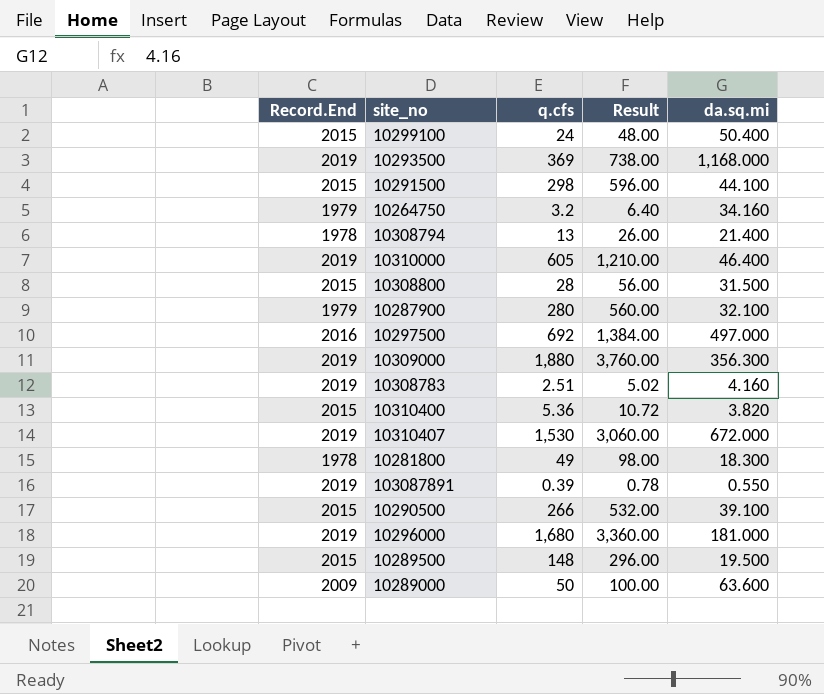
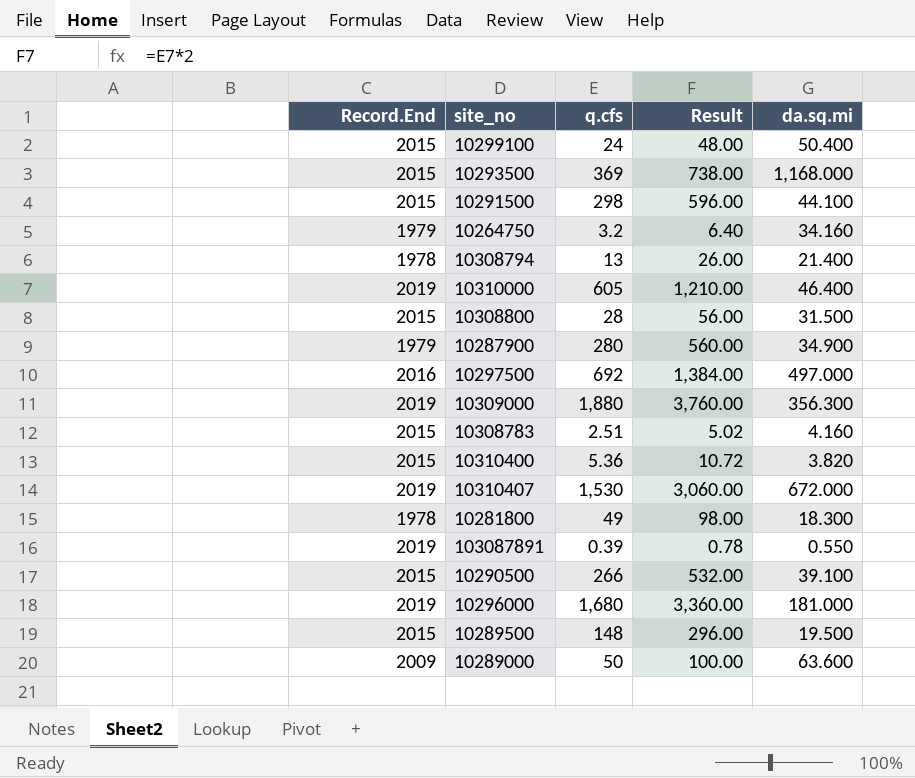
10293500 | Record.End: 2019 -> 2015
10287900 | da.sq.mi: 32.100 -> 34.900
10308783 | Record.End: 2019 -> 2015

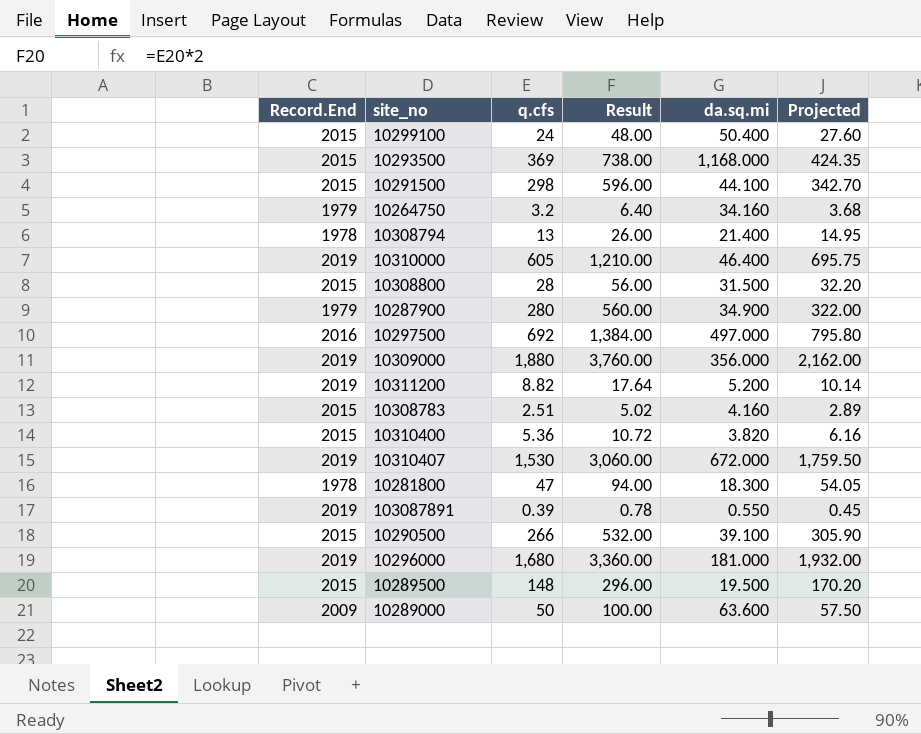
column Projected | formula: none -> [q.cfs] * 1.15
10309000 | da.sq.mi: 356.300 -> 356.000
row 10311200: none -> 2019 | 8.82 | 17.64 | 5.200 | 10.14
10281800 | q.cfs: 49 -> 47
10281800 | Result: 98.00 -> 94.00

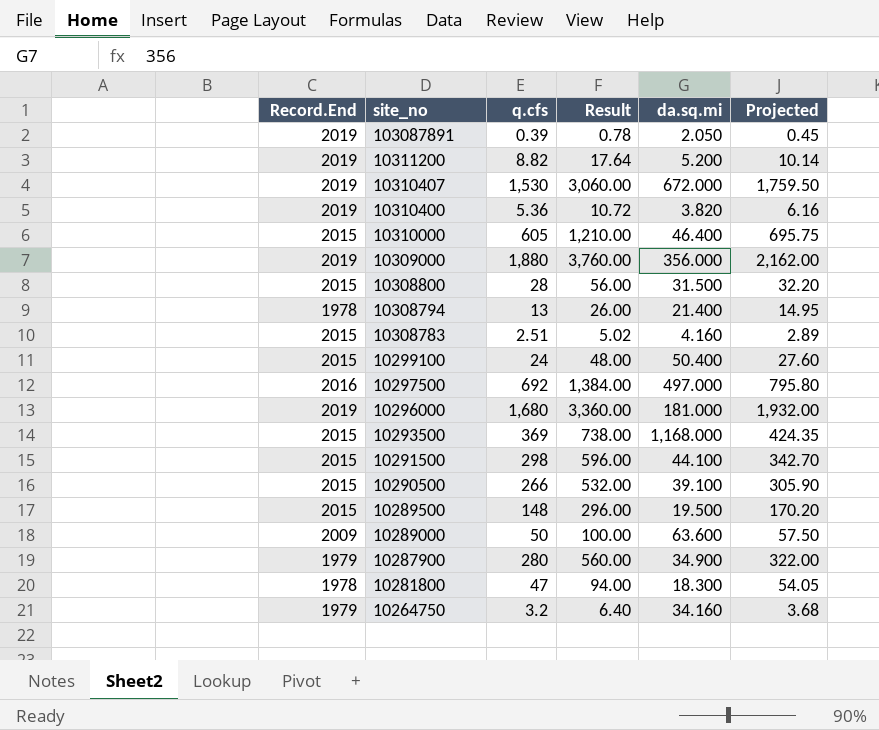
row order: none -> site_no descending
103087891 | da.sq.mi: 0.550 -> 2.050
10310400 | Record.End: 2015 -> 2019
10310000 | Record.End: 2019 -> 2015

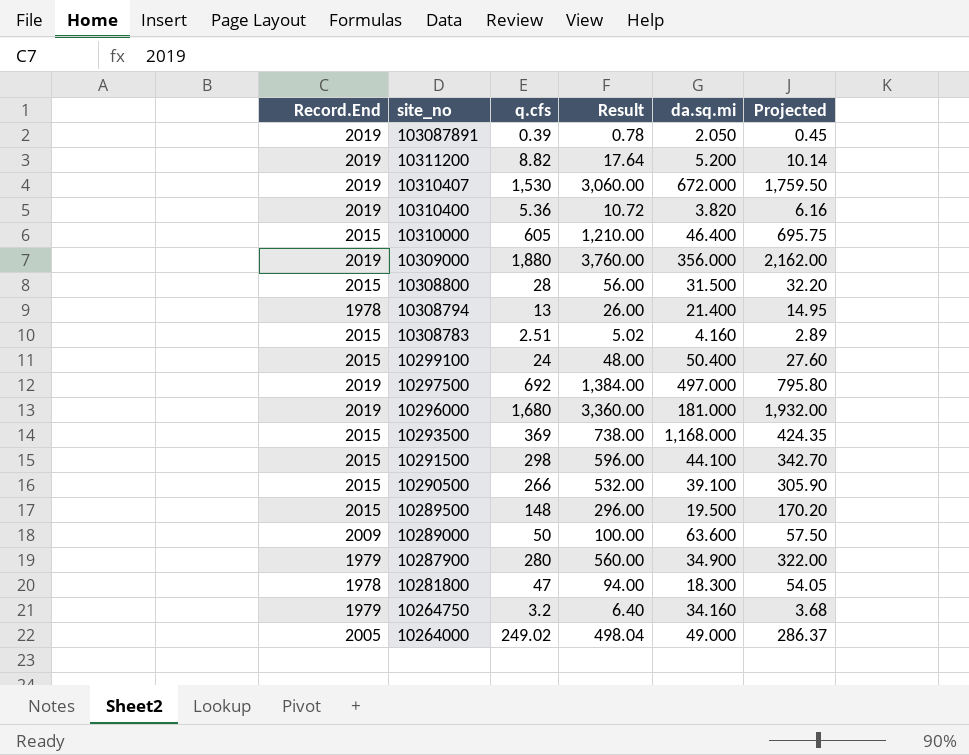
10297500 | Record.End: 2016 -> 2019
row 10264000: none -> 2005 | 249.02 | 498.04 | 49.000 | 286.37

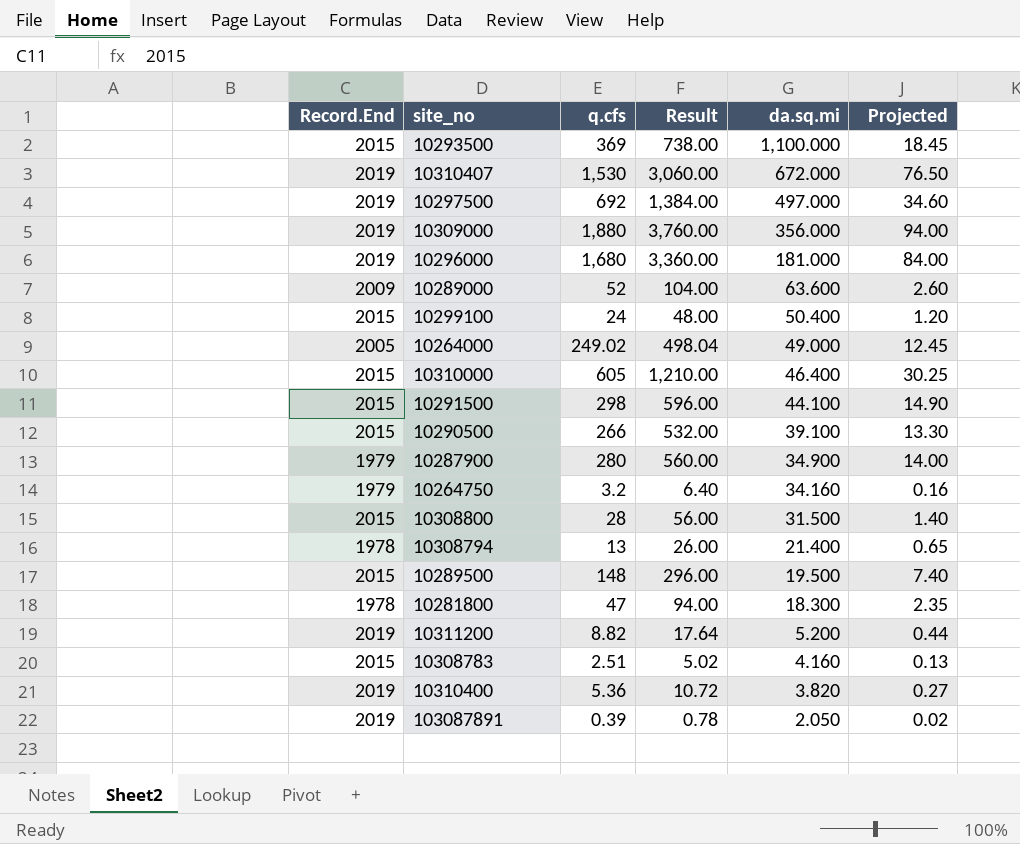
row order: site_no descending -> da.sq.mi descending
column Projected | formula: [q.cfs] * 1.15 -> [q.cfs] * 0.05
10293500 | da.sq.mi: 1,168.000 -> 1,100.000
10289000 | q.cfs: 50 -> 52
10289000 | Result: 100.00 -> 104.00

